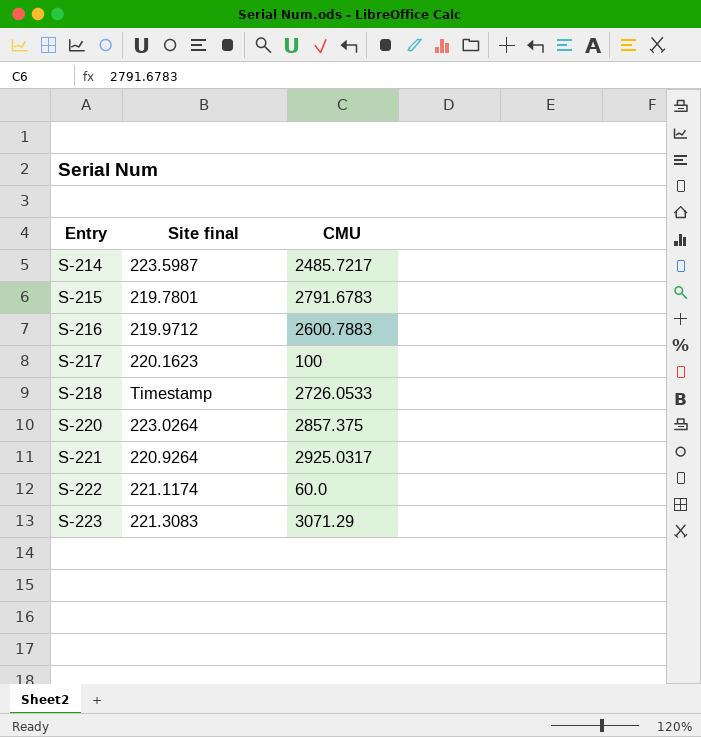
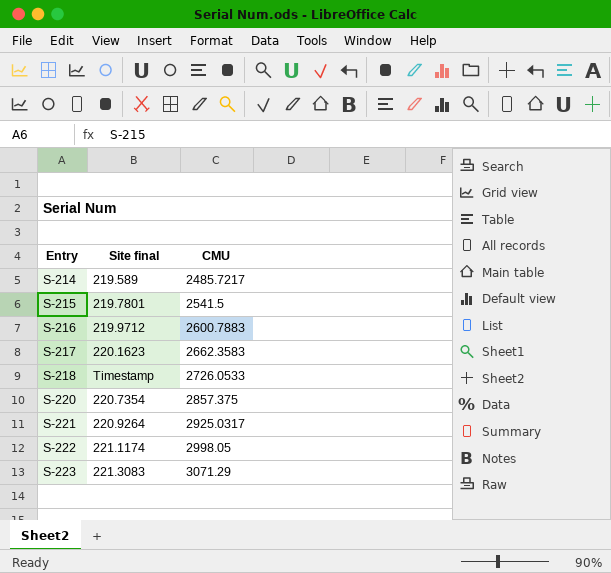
S-214 | Site final: 223.5987 -> 219.589
S-215 | CMU: 2791.6783 -> 2541.5
S-217 | CMU: 100 -> 2662.3583
S-220 | Site final: 223.0264 -> 220.7354
S-222 | CMU: 60.0 -> 2998.05

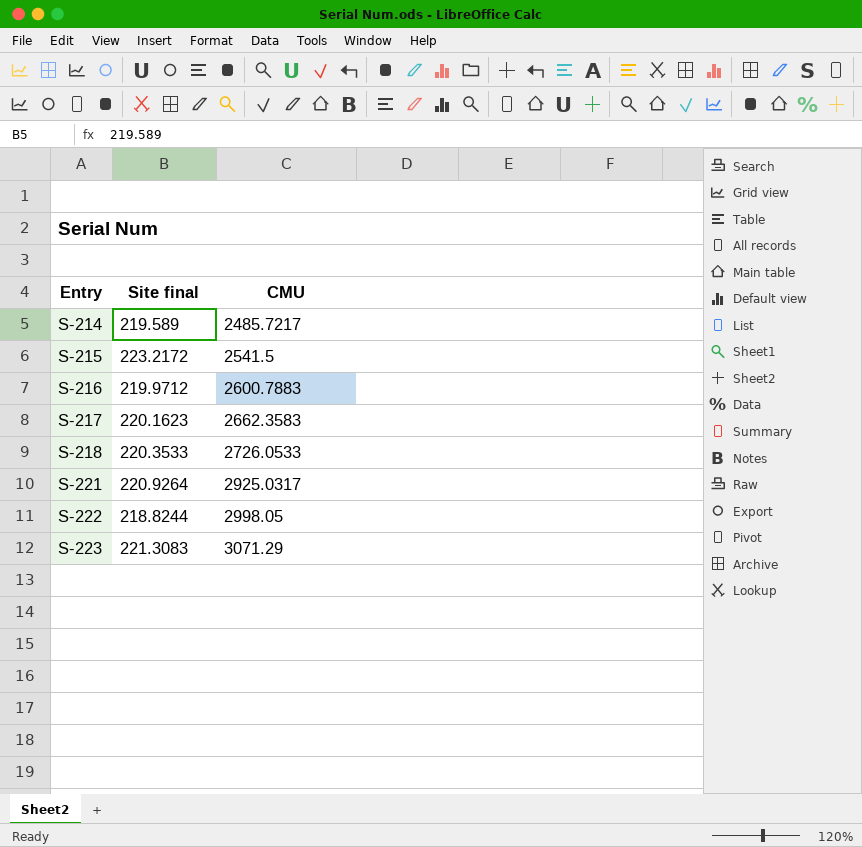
row S-220: 220.7354 | 2857.375 -> none
S-215 | Site final: 219.7801 -> 223.2172
S-218 | Site final: Timestamp -> 220.3533
S-222 | Site final: 221.1174 -> 218.8244

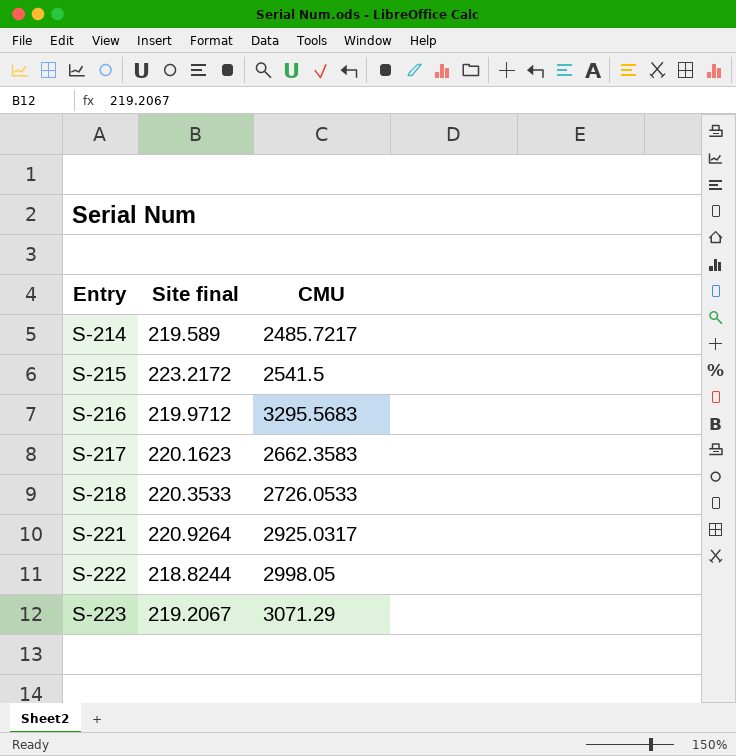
S-216 | CMU: 2600.7883 -> 3295.5683
S-223 | Site final: 221.3083 -> 219.2067

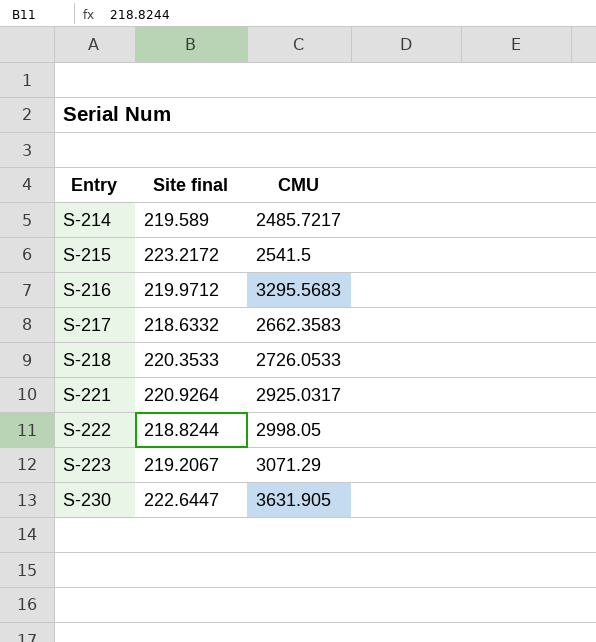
S-217 | Site final: 220.1623 -> 218.6332
row S-230: none -> 222.6447 | 3631.905

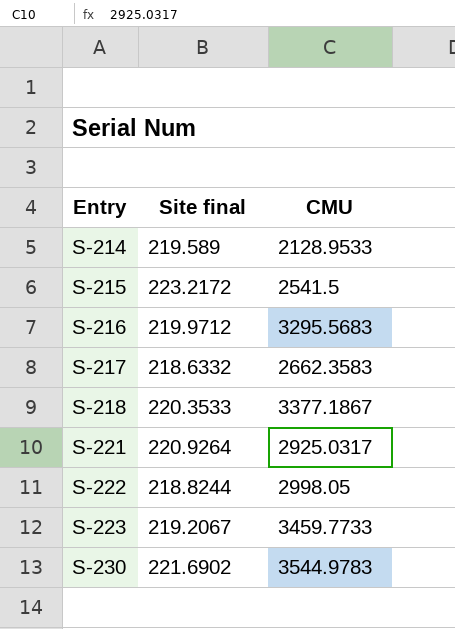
S-214 | CMU: 2485.7217 -> 2128.9533
S-218 | CMU: 2726.0533 -> 3377.1867
S-223 | CMU: 3071.29 -> 3459.7733
S-230 | Site final: 222.6447 -> 221.6902
S-230 | CMU: 3631.905 -> 3544.9783

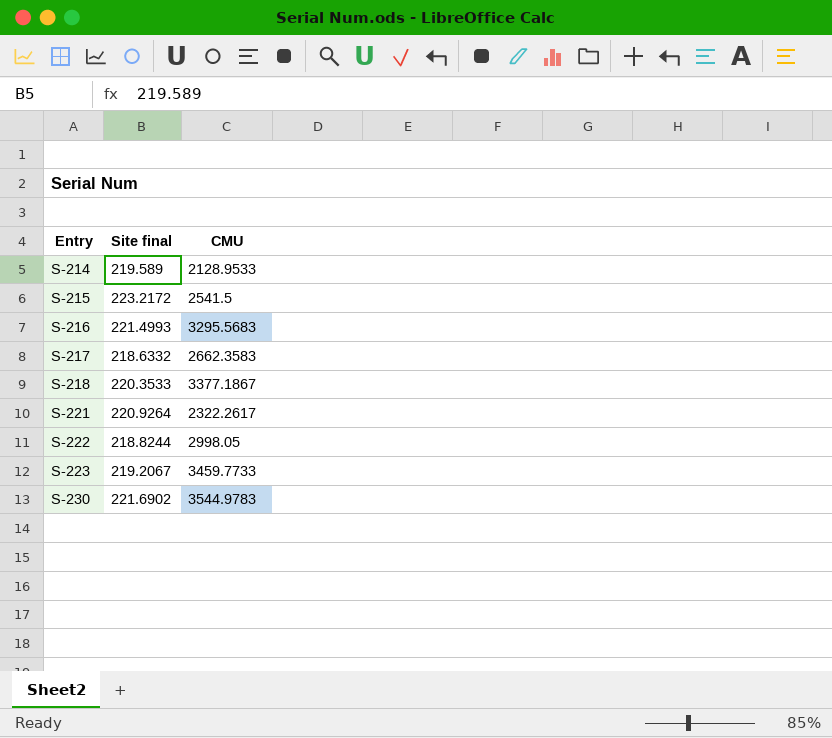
S-216 | Site final: 219.9712 -> 221.4993
S-221 | CMU: 2925.0317 -> 2322.2617

